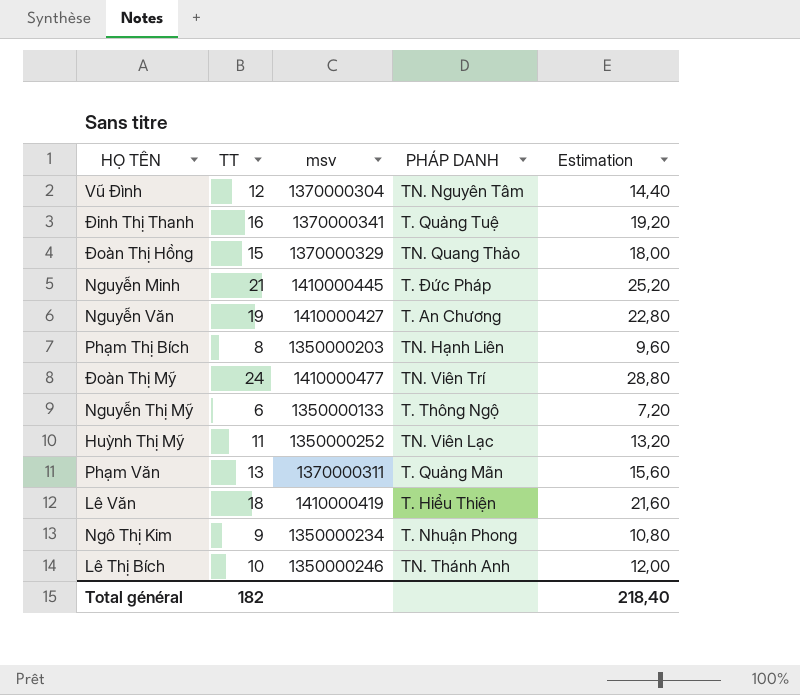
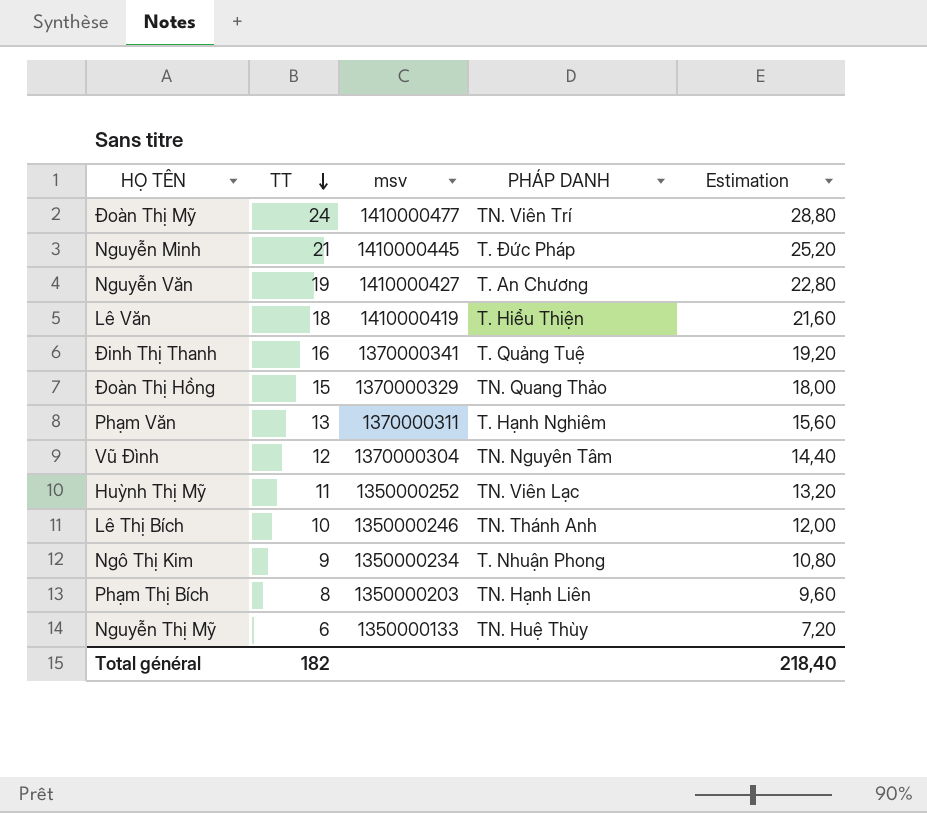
row order: none -> TT descending
Phạm Văn | PHÁP DANH: T. Quảng Mãn -> T. Hạnh Nghiêm
Nguyễn Thị Mỹ | PHÁP DANH: T. Thông Ngộ -> TN. Huệ Thùy

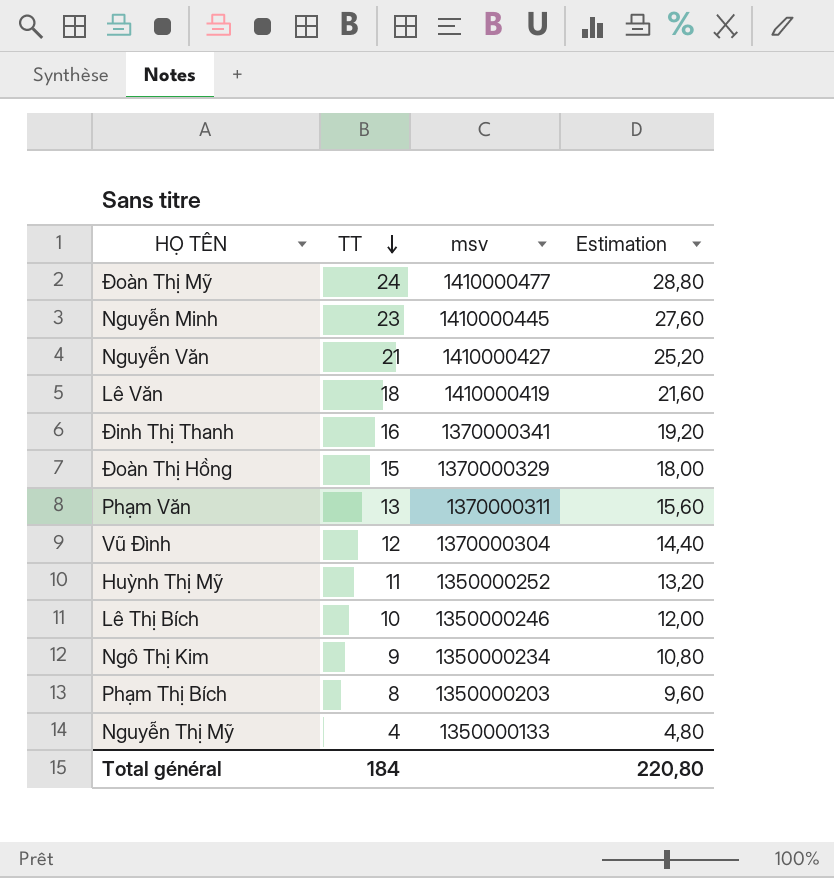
column PHÁP DANH | position: 4 -> none
Nguyễn Minh | TT: 21 -> 23
Nguyễn Minh | Estimation: 25,20 -> 27,60
Nguyễn Văn | TT: 19 -> 21
Nguyễn Văn | Estimation: 22,80 -> 25,20
Nguyễn Thị Mỹ | TT: 6 -> 4
Nguyễn Thị Mỹ | Estimation: 7,20 -> 4,80
Total général | TT: 182 -> 184
Total général | Estimation: 218,40 -> 220,80

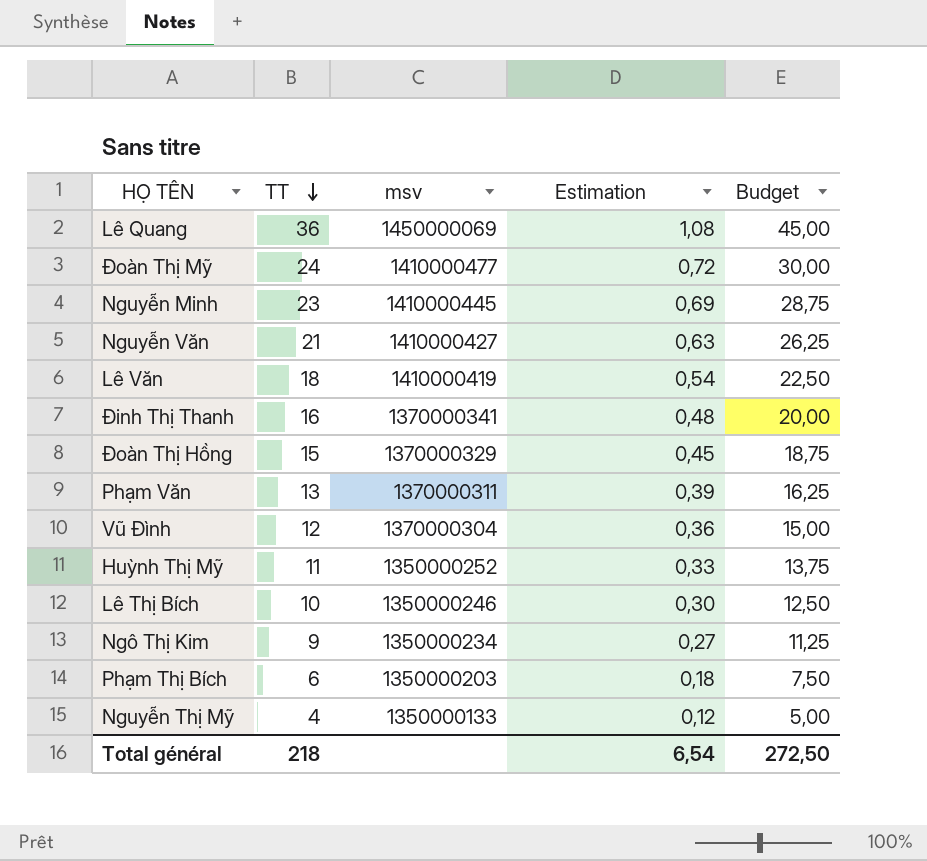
column Estimation | formula: [TT] * 1,2 -> [TT] * 0,03
column Budget | formula: none -> [TT] * 1,25
row Lê Quang: none -> 36 | 1450000069 | 1,08 | 45,00
Phạm Thị Bích | TT: 8 -> 6
Total général | TT: 184 -> 218
Total général | Estimation: 220,80 -> 6,54

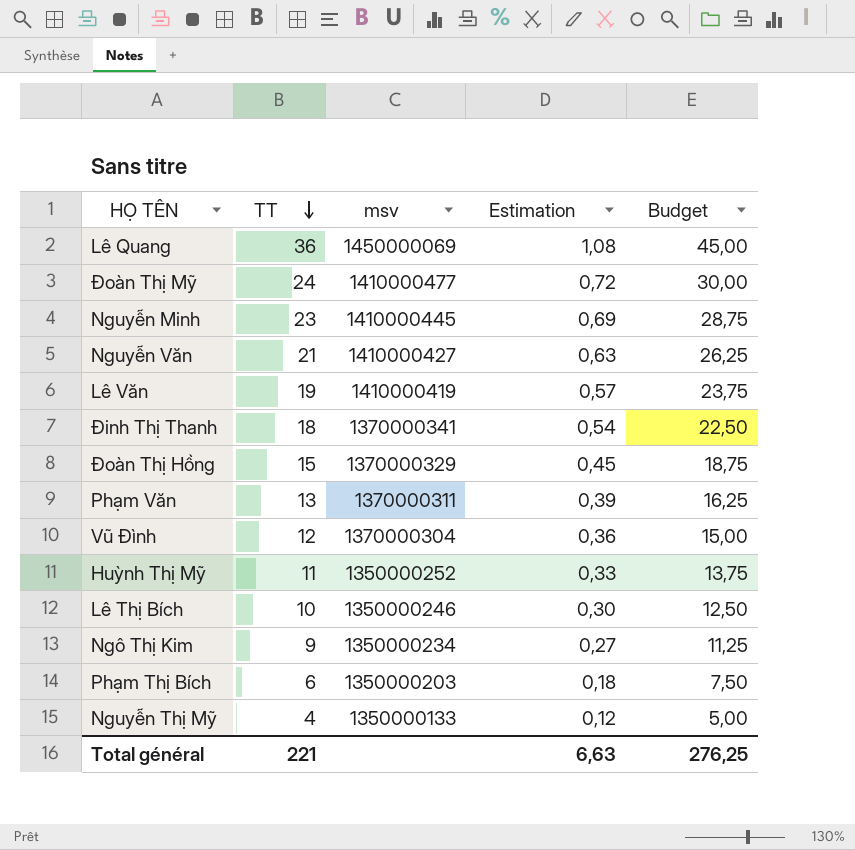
Lê Văn | TT: 18 -> 19
Lê Văn | Estimation: 0,54 -> 0,57
Lê Văn | Budget: 22,50 -> 23,75
Đinh Thị Thanh | TT: 16 -> 18
Đinh Thị Thanh | Estimation: 0,48 -> 0,54
Đinh Thị Thanh | Budget: 20,00 -> 22,50
Total général | TT: 218 -> 221
Total général | Estimation: 6,54 -> 6,63
Total général | Budget: 272,50 -> 276,25

